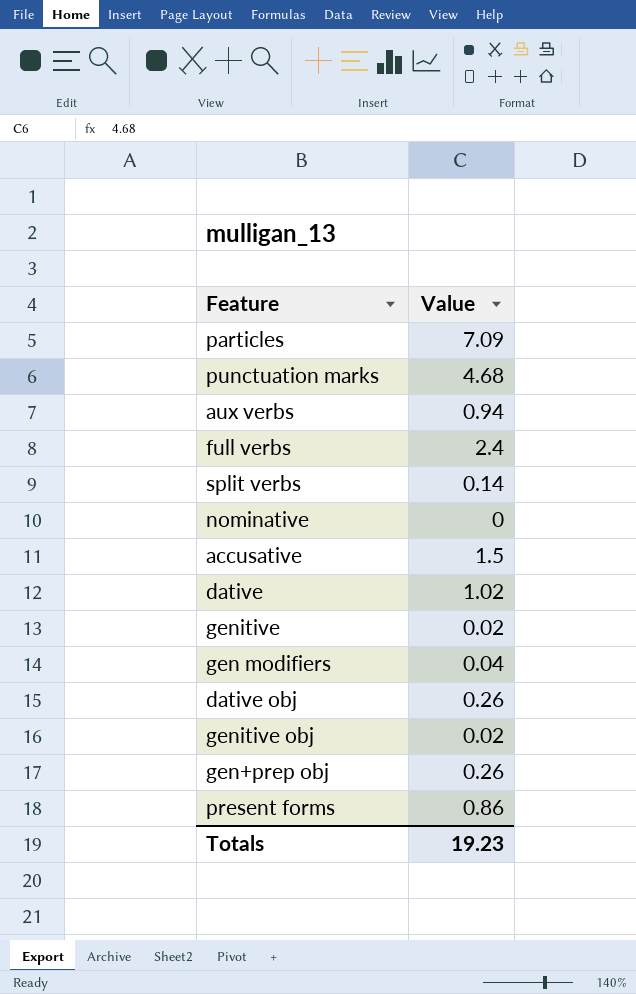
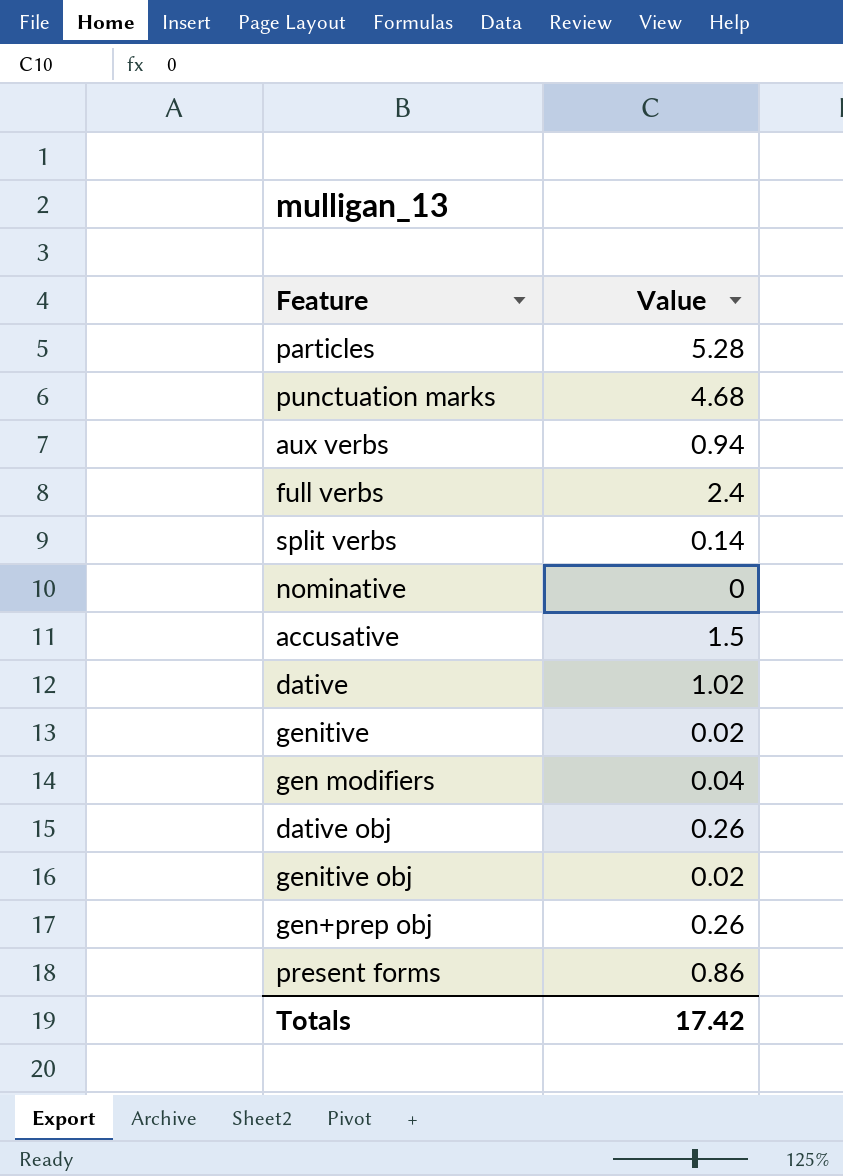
particles | Value: 7.09 -> 5.28
Totals | Value: 19.23 -> 17.42

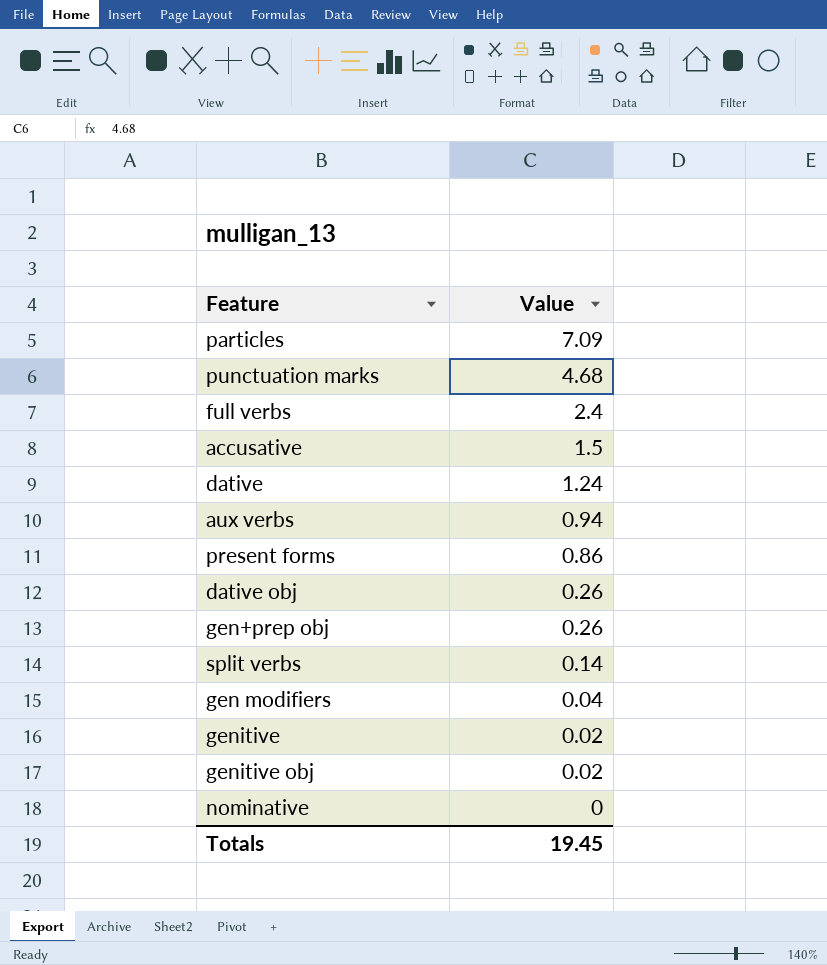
row order: none -> Value descending
particles | Value: 5.28 -> 7.09
dative | Value: 1.02 -> 1.24
Totals | Value: 17.42 -> 19.45

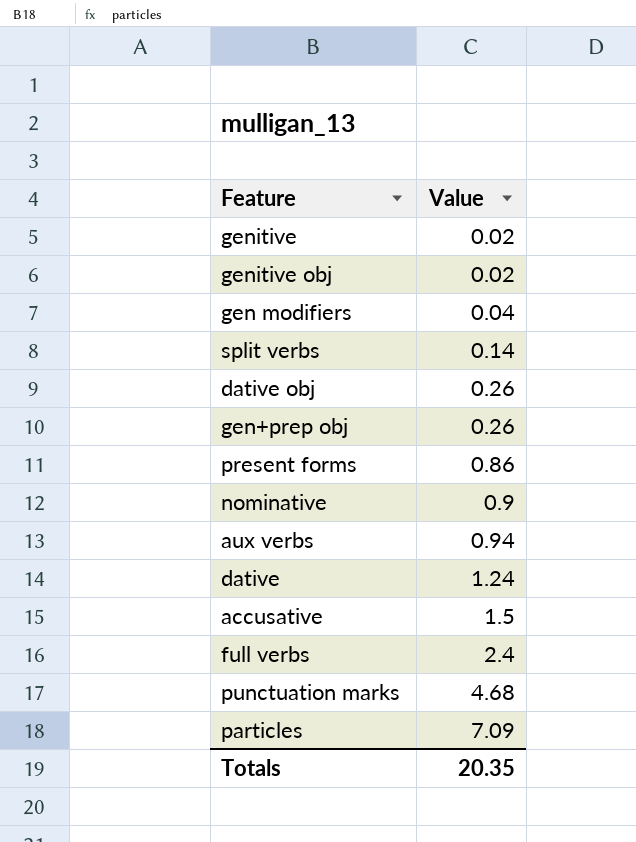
row order: Value descending -> Value ascending
nominative | Value: 0 -> 0.9
Totals | Value: 19.45 -> 20.35

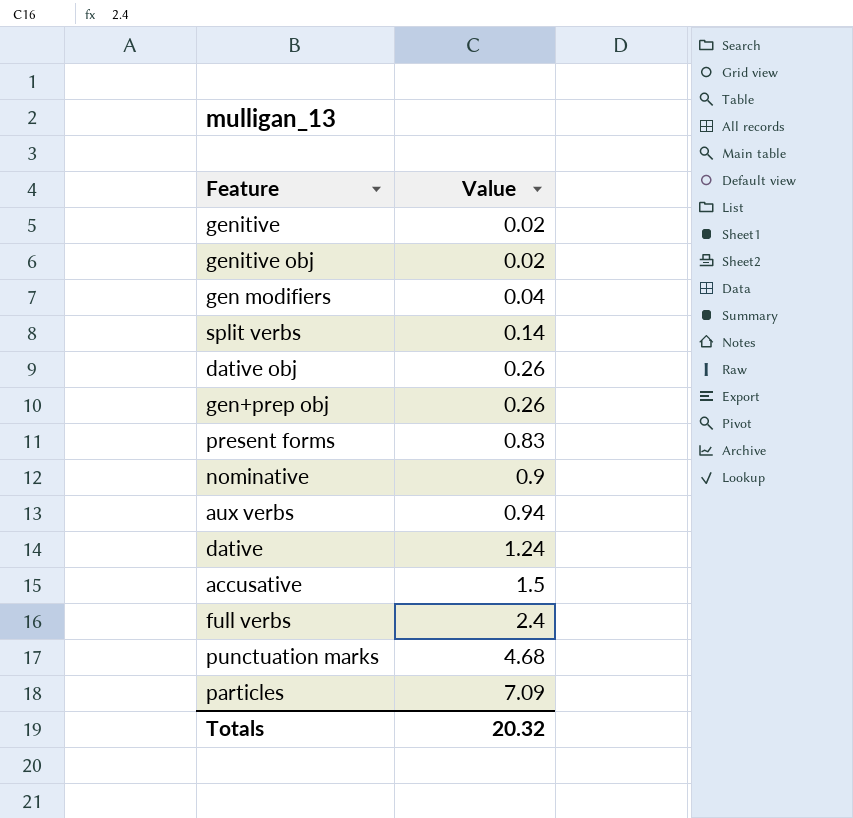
present forms | Value: 0.86 -> 0.83
Totals | Value: 20.35 -> 20.32

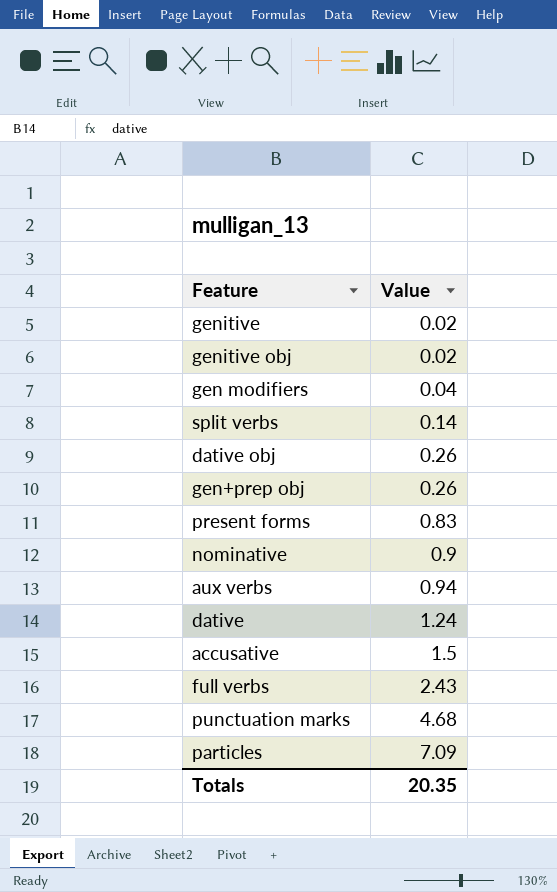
full verbs | Value: 2.4 -> 2.43
Totals | Value: 20.32 -> 20.35

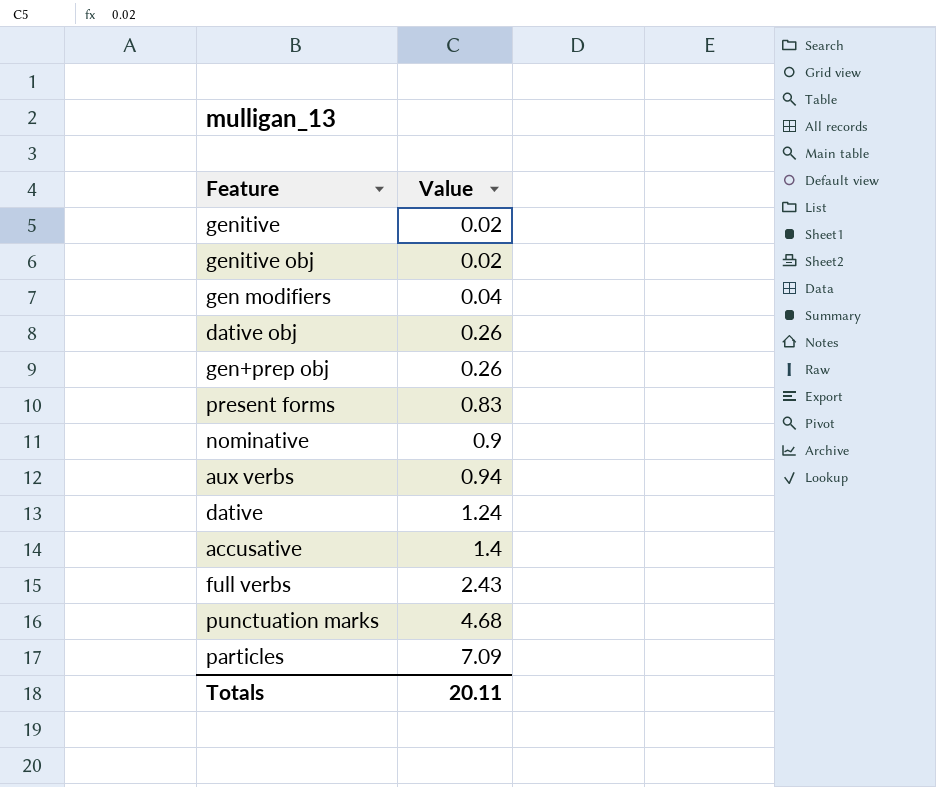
row split verbs: 0.14 -> none
accusative | Value: 1.5 -> 1.4
Totals | Value: 20.35 -> 20.11

